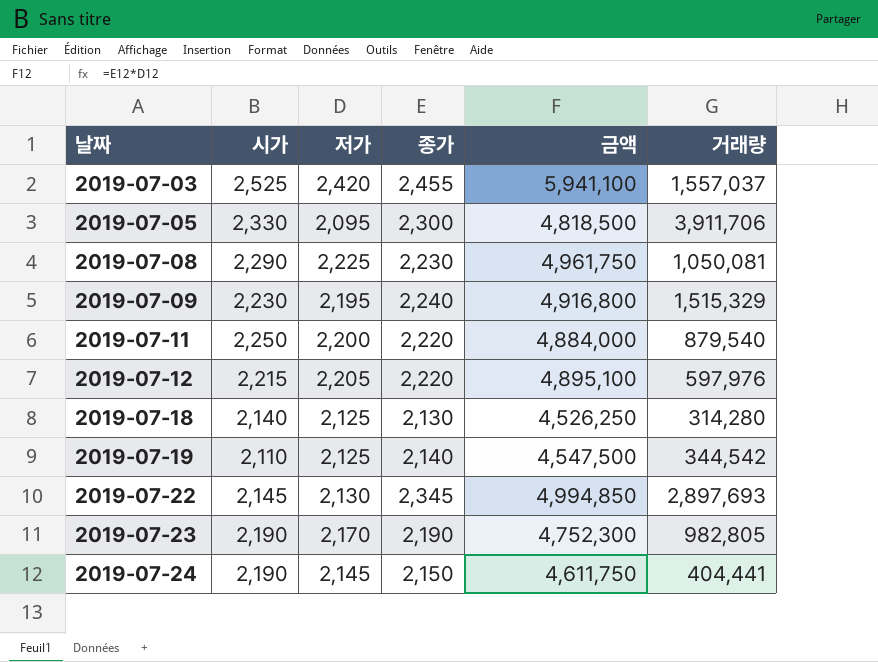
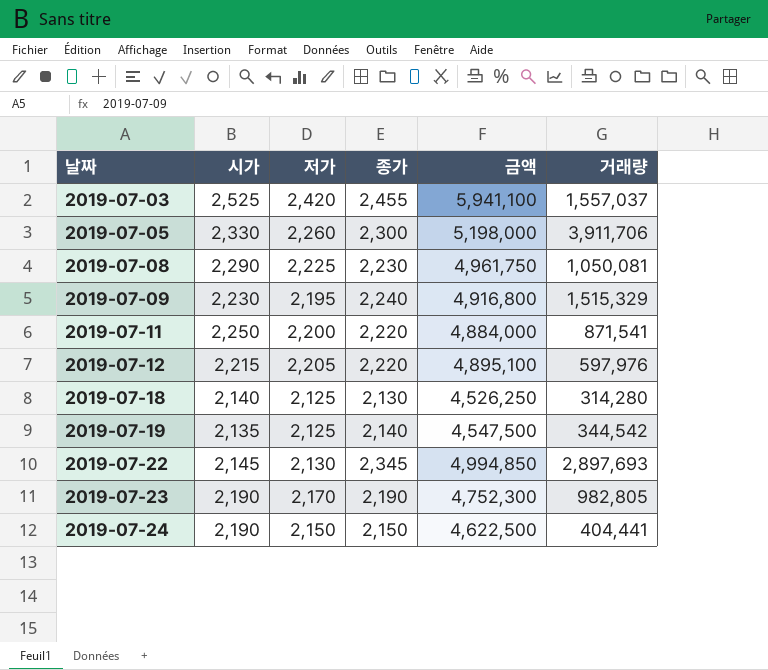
2019-07-05 | 저가: 2,095 -> 2,260
2019-07-05 | 금액: 4,818,500 -> 5,198,000
2019-07-11 | 거래량: 879,540 -> 871,541
2019-07-19 | 시가: 2,110 -> 2,135
2019-07-24 | 저가: 2,145 -> 2,150
2019-07-24 | 금액: 4,611,750 -> 4,622,500

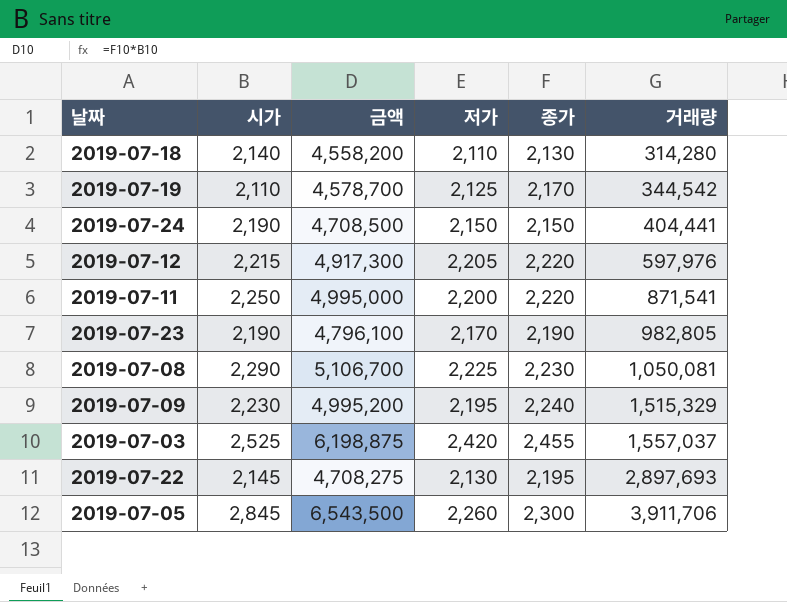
row order: 날짜 ascending -> 거래량 ascending
column 금액 | formula: [저가] * [종가] -> [시가] * [종가]
column 금액 | position: 5 -> 3
2019-07-18 | 저가: 2,125 -> 2,110
2019-07-19 | 시가: 2,135 -> 2,110
2019-07-19 | 종가: 2,140 -> 2,170
2019-07-22 | 종가: 2,345 -> 2,195
2019-07-05 | 시가: 2,330 -> 2,845

